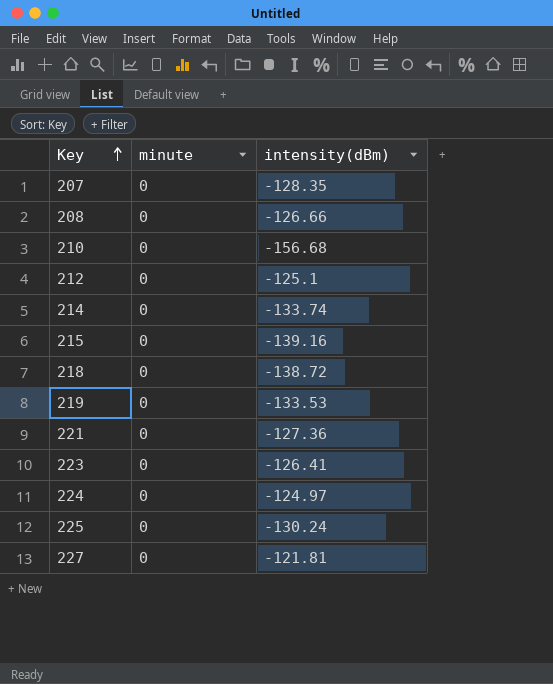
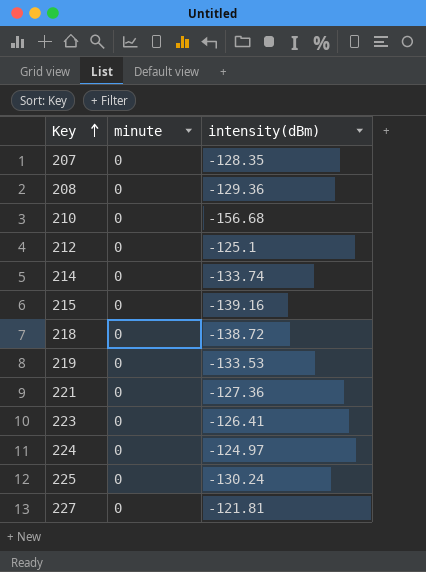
208 | intensity(dBm): -126.66 -> -129.36

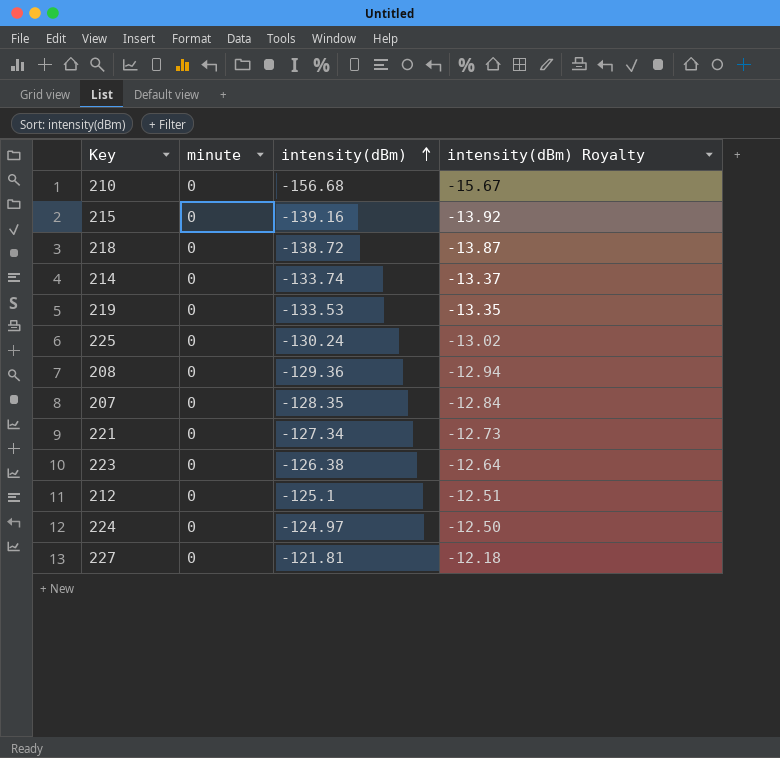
row order: Key ascending -> intensity(dBm) ascending
column intensity(dBm) Royalty | formula: none -> [intensity(dBm)] * 0.1
221 | intensity(dBm): -127.36 -> -127.34
223 | intensity(dBm): -126.41 -> -126.38

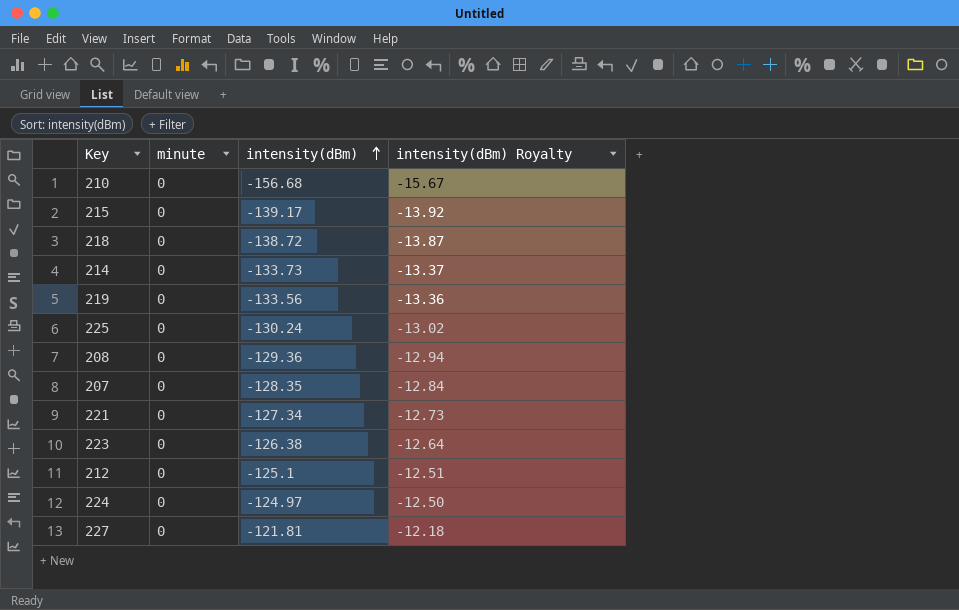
215 | intensity(dBm): -139.16 -> -139.17
214 | intensity(dBm): -133.74 -> -133.73
219 | intensity(dBm): -133.53 -> -133.56
219 | intensity(dBm) Royalty: -13.35 -> -13.36

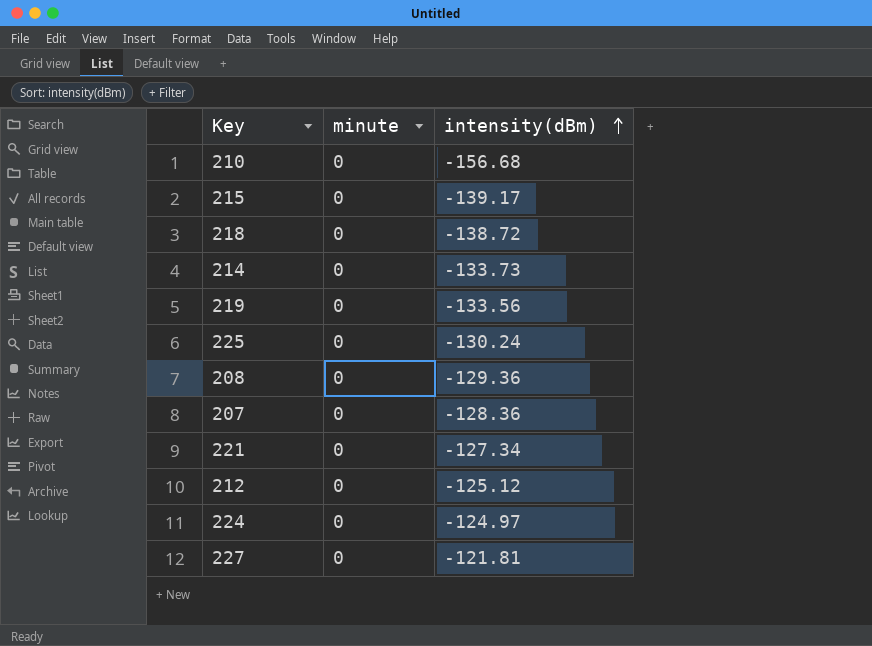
column intensity(dBm) Royalty | formula: [intensity(dBm)] * 0.1 -> none
row 223: 0 | -126.38 | -12.64 -> none
207 | intensity(dBm): -128.35 -> -128.36
212 | intensity(dBm): -125.1 -> -125.12

